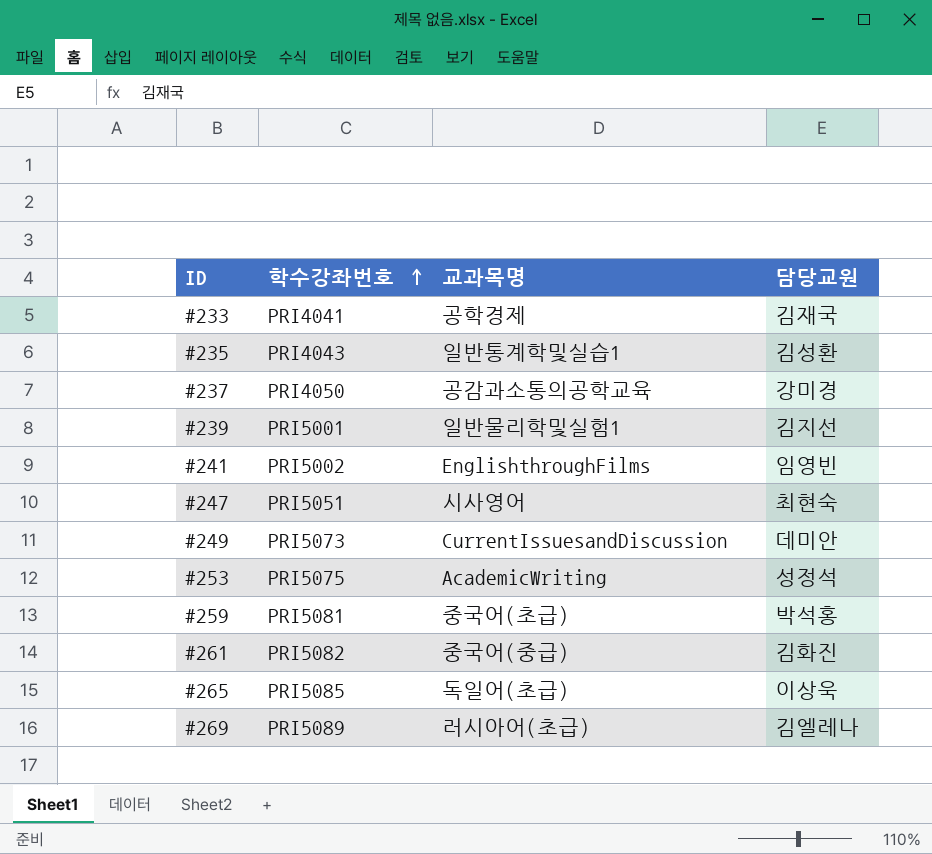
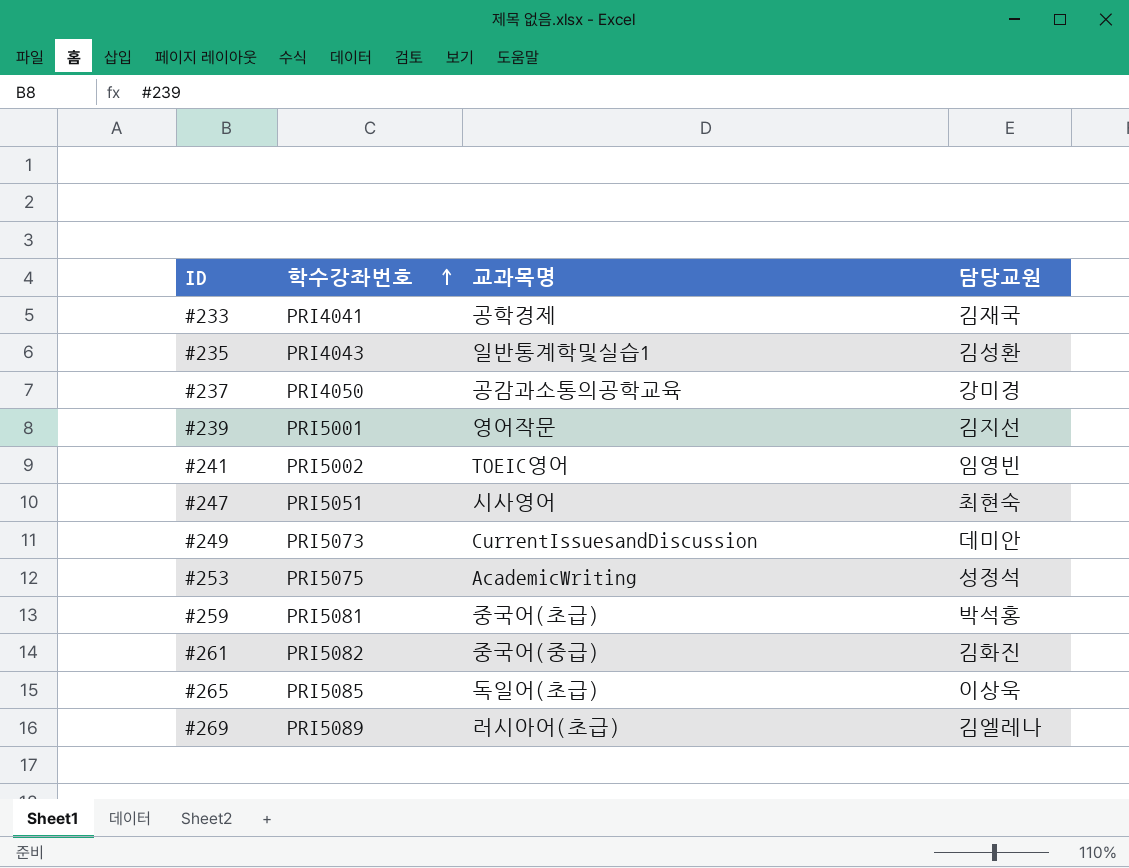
#239 | 교과목명: 일반물리학및실험1 -> 영어작문
#241 | 교과목명: EnglishthroughFilms -> TOEIC영어

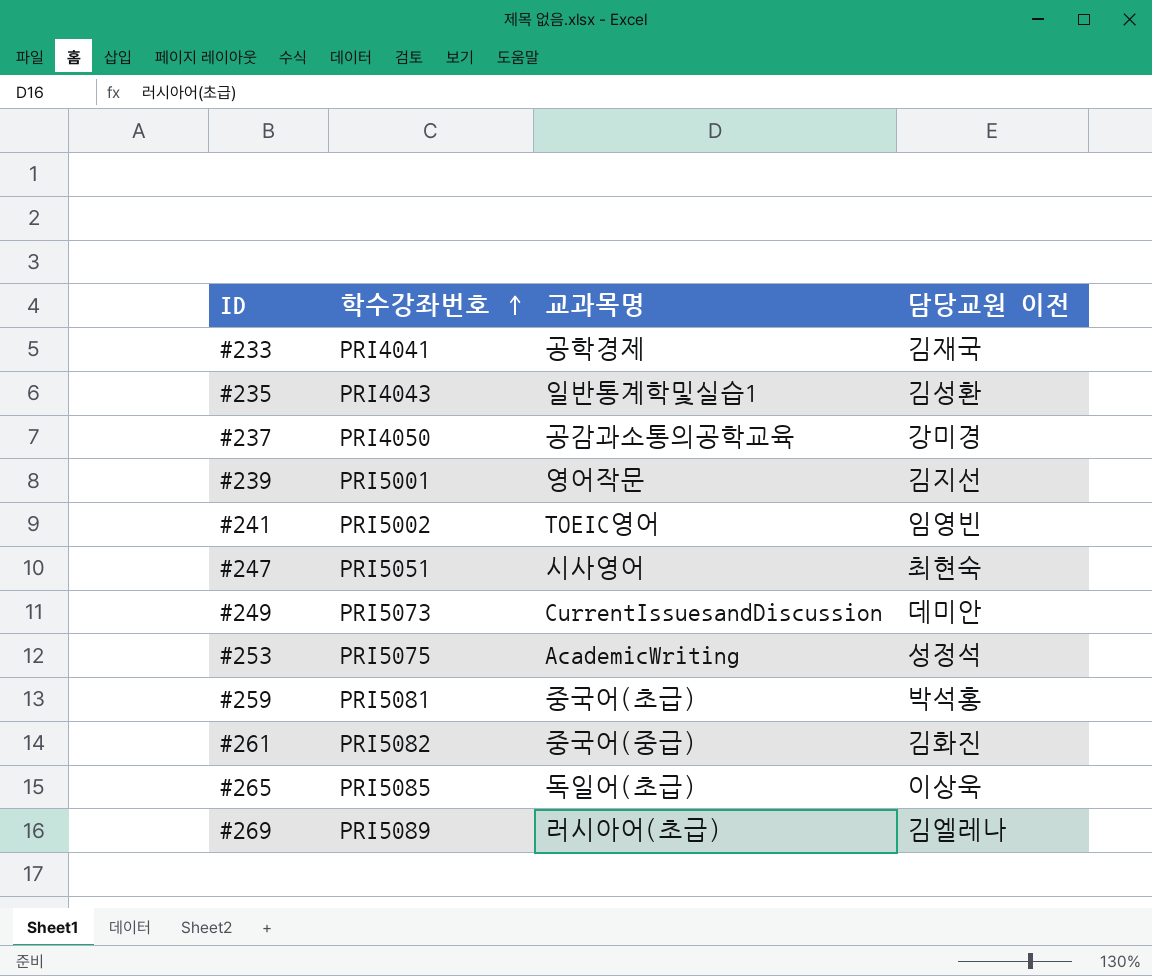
column name: 담당교원 -> 담당교원 이전

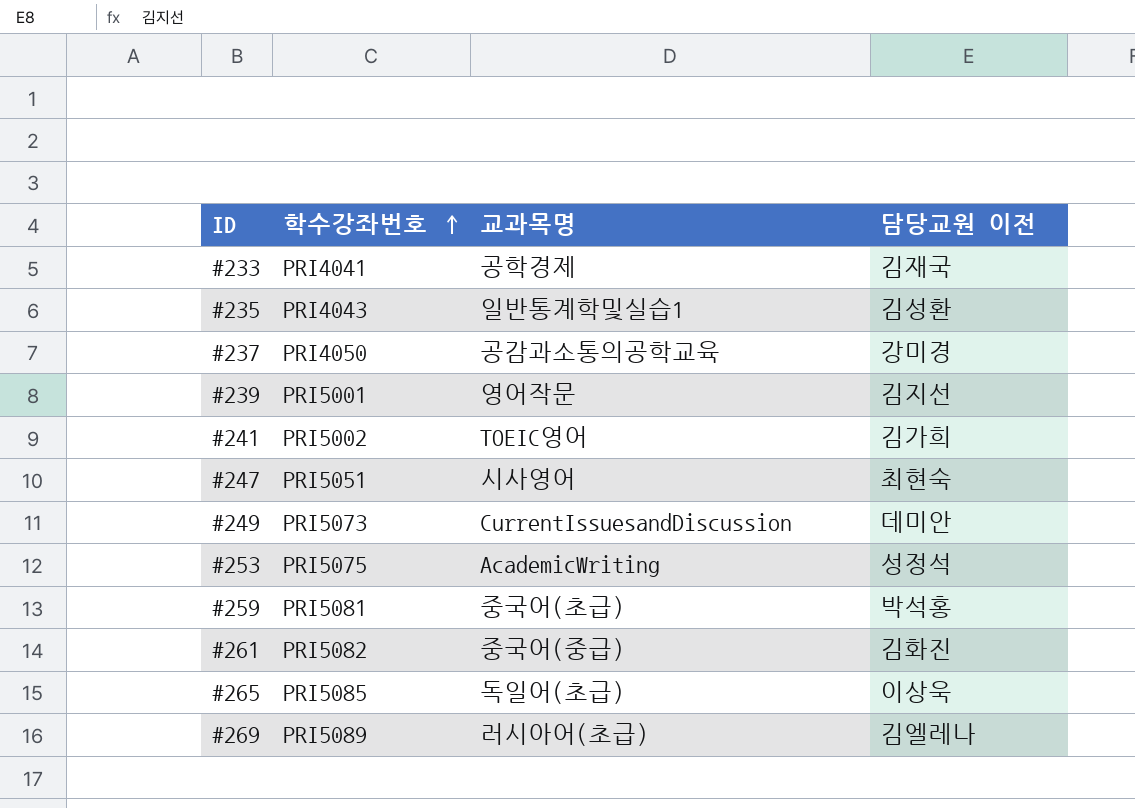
#241 | 담당교원 이전: 임영빈 -> 김가희

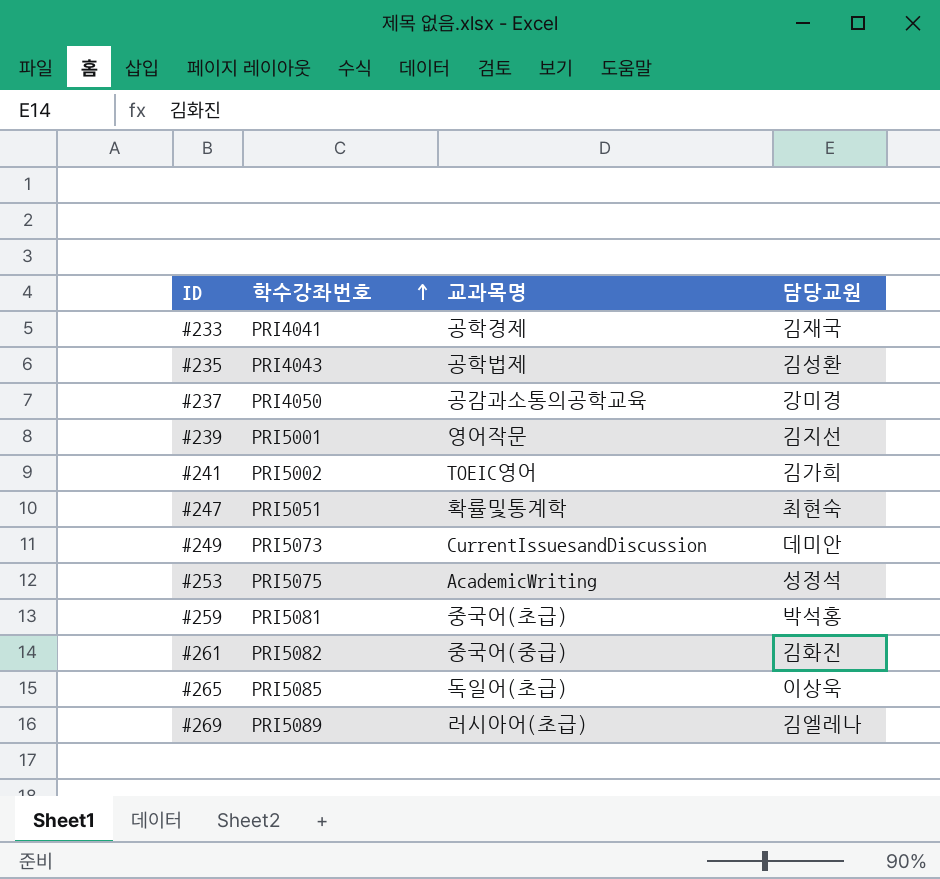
column name: 담당교원 이전 -> 담당교원
#235 | 교과목명: 일반통계학및실습1 -> 공학법제
#247 | 교과목명: 시사영어 -> 확률및통계학

